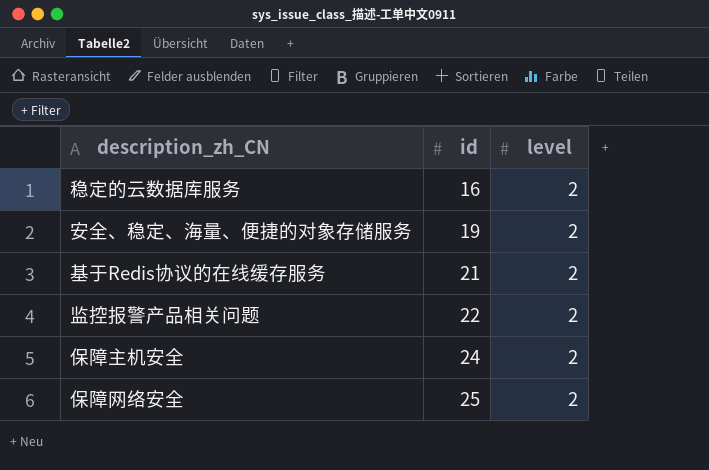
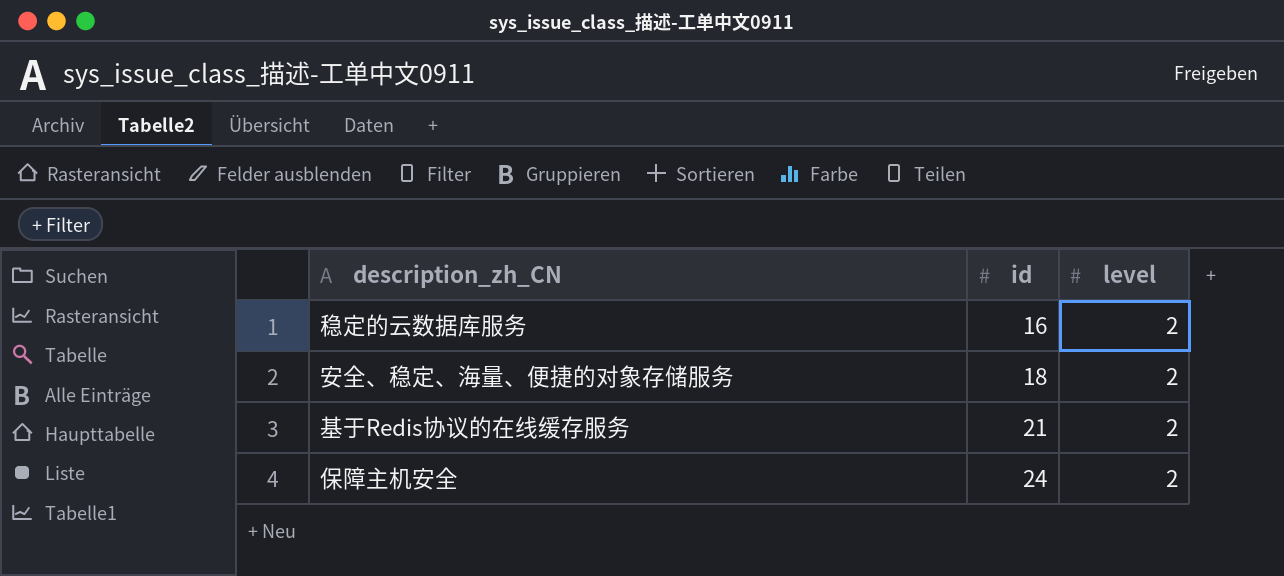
row 监控报警产品相关问题: 22 | 2 -> none
row 保障网络安全: 25 | 2 -> none
安全、稳定、海量、便捷的对象存储服务 | id: 19 -> 18

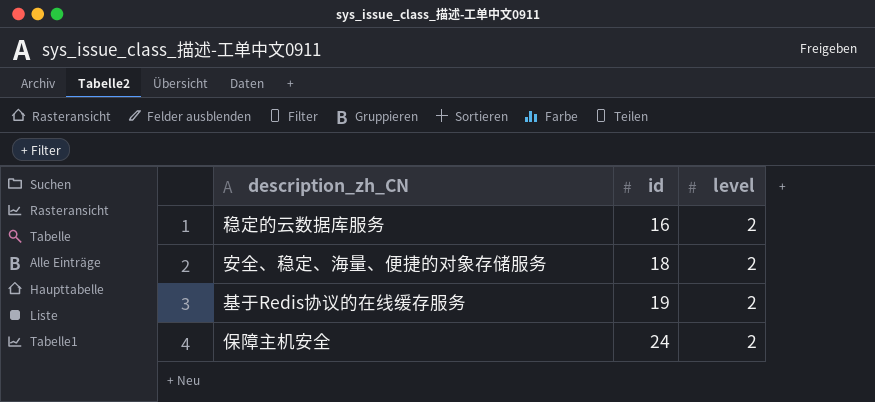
基于Redis协议的在线缓存服务 | id: 21 -> 19

